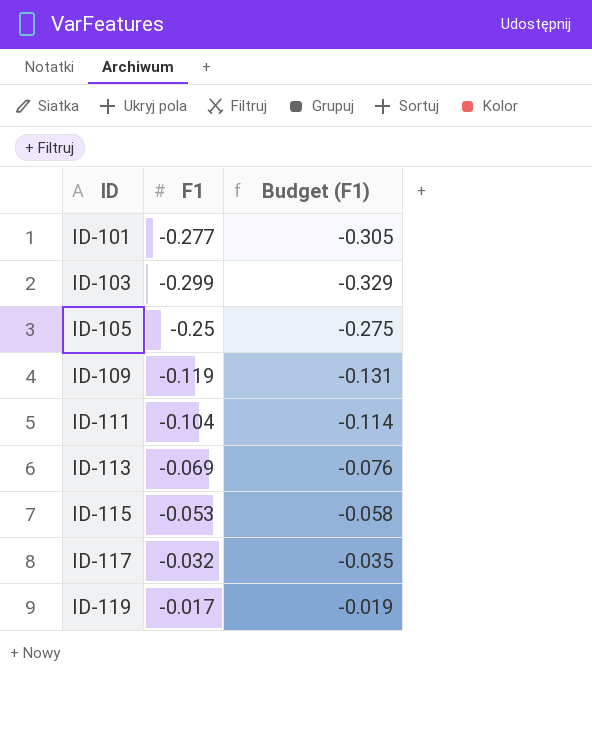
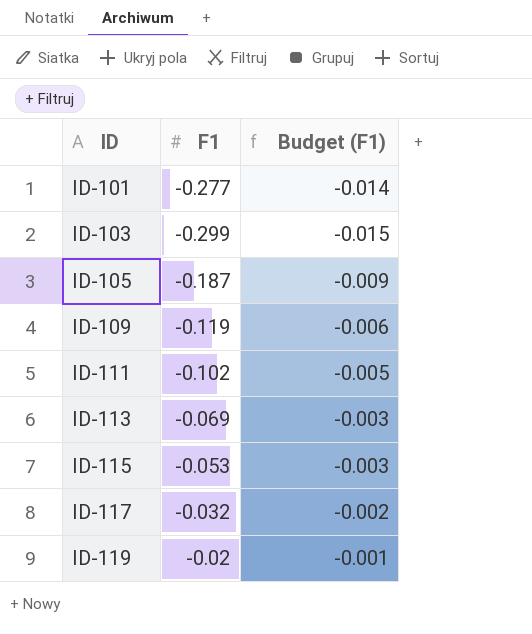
column Budget (F1) | formula: [F1] * 1.1 -> [F1] * 0.05
ID-105 | F1: -0.25 -> -0.187
ID-111 | F1: -0.104 -> -0.102
ID-119 | F1: -0.017 -> -0.02

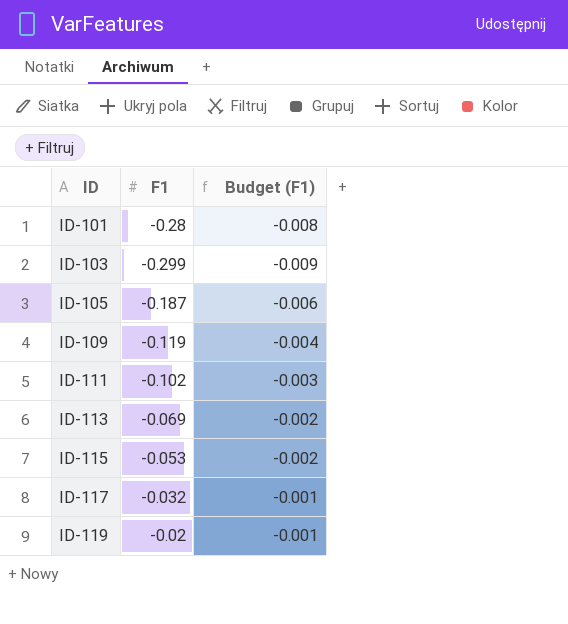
column Budget (F1) | formula: [F1] * 0.05 -> [F1] * 0.03
ID-101 | F1: -0.277 -> -0.28

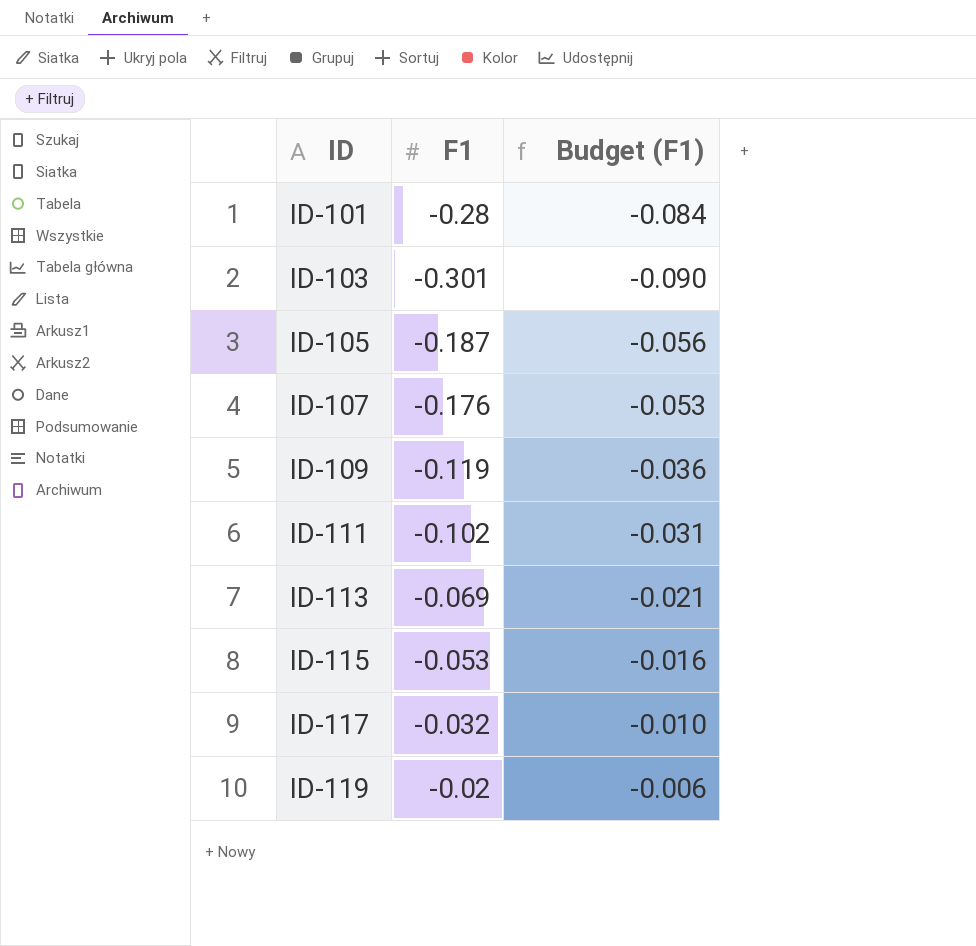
column Budget (F1) | formula: [F1] * 0.03 -> [F1] * 0.3
ID-103 | F1: -0.299 -> -0.301
row ID-107: none -> -0.176 | -0.053

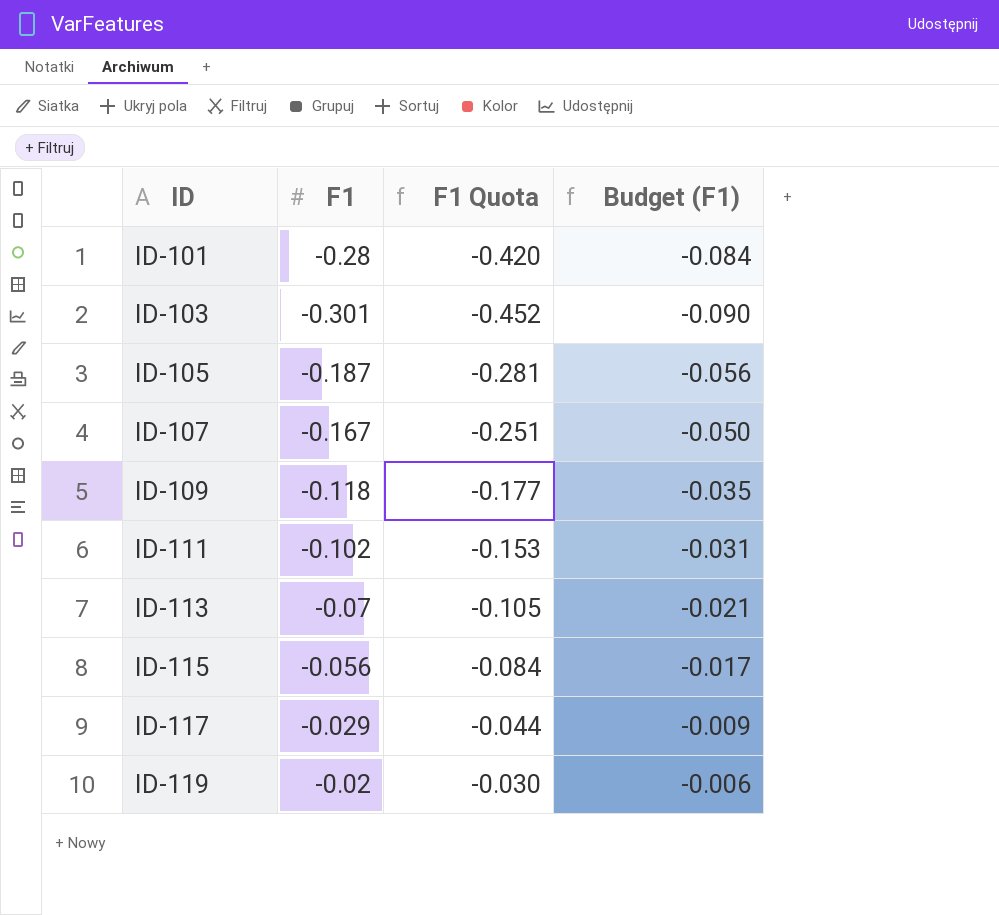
column F1 Quota | formula: none -> [F1] * 1.5
ID-107 | F1: -0.176 -> -0.167
ID-107 | Budget (F1): -0.053 -> -0.050
ID-109 | F1: -0.119 -> -0.118
ID-109 | Budget (F1): -0.036 -> -0.035
ID-113 | F1: -0.069 -> -0.07
ID-115 | F1: -0.053 -> -0.056
ID-115 | Budget (F1): -0.016 -> -0.017
ID-117 | F1: -0.032 -> -0.029
ID-117 | Budget (F1): -0.010 -> -0.009

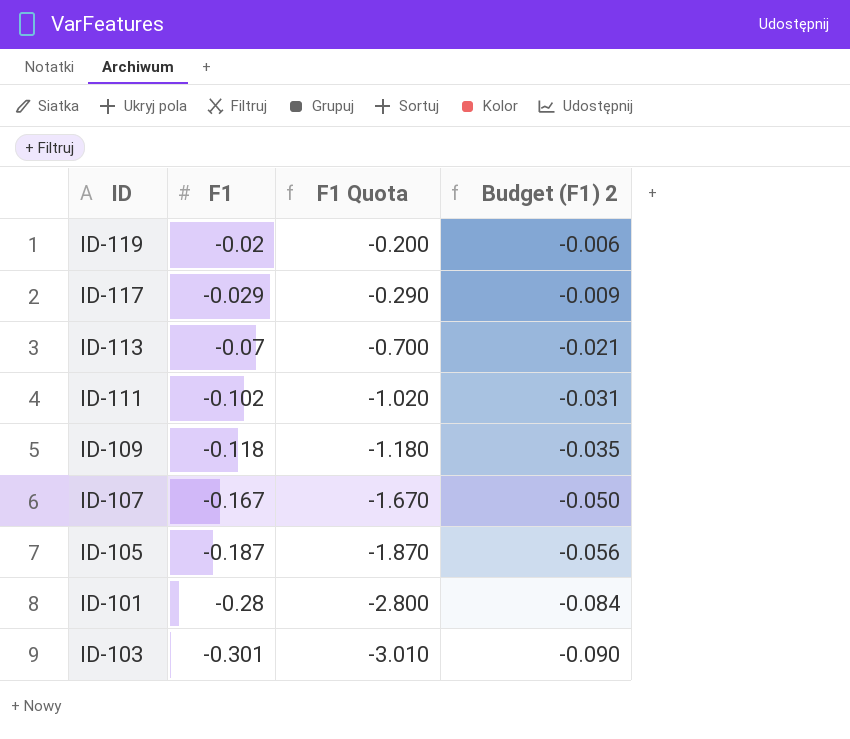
row order: ID ascending -> F1 descending
column F1 Quota | formula: [F1] * 1.5 -> [F1] * 10
column name: Budget (F1) -> Budget (F1) 2
row ID-115: -0.056 | -0.084 | -0.017 -> none

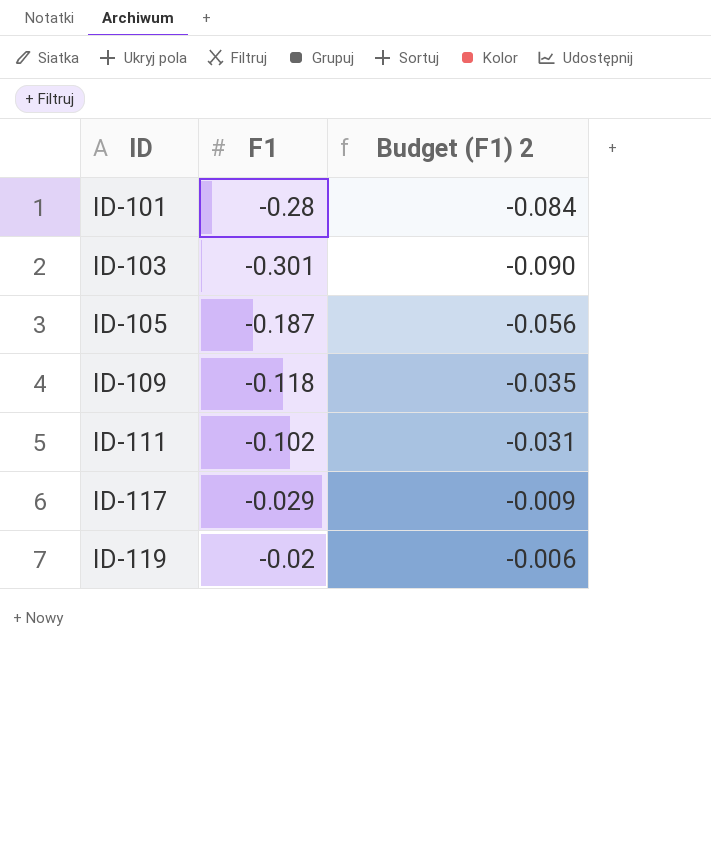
row order: F1 descending -> ID ascending
column F1 Quota | formula: [F1] * 10 -> none
row ID-113: -0.07 | -0.700 | -0.021 -> none
row ID-107: -0.167 | -1.670 | -0.050 -> none

